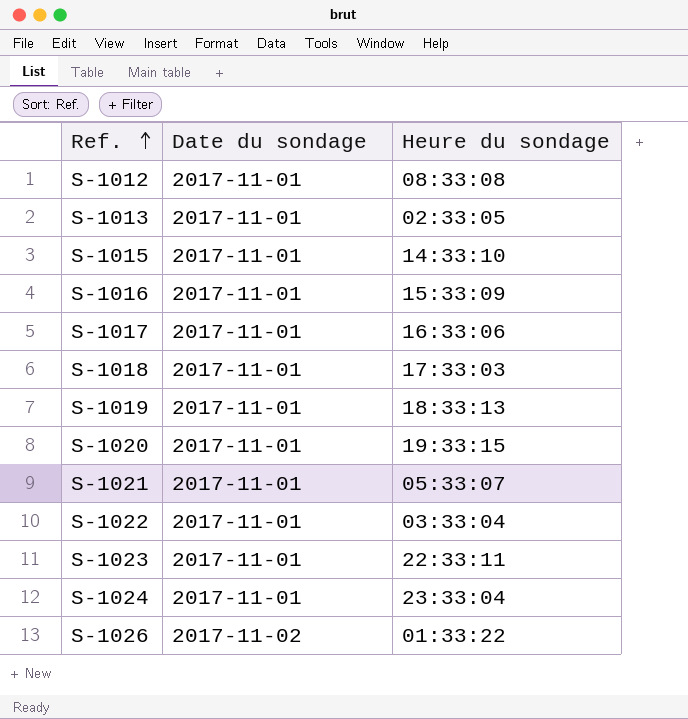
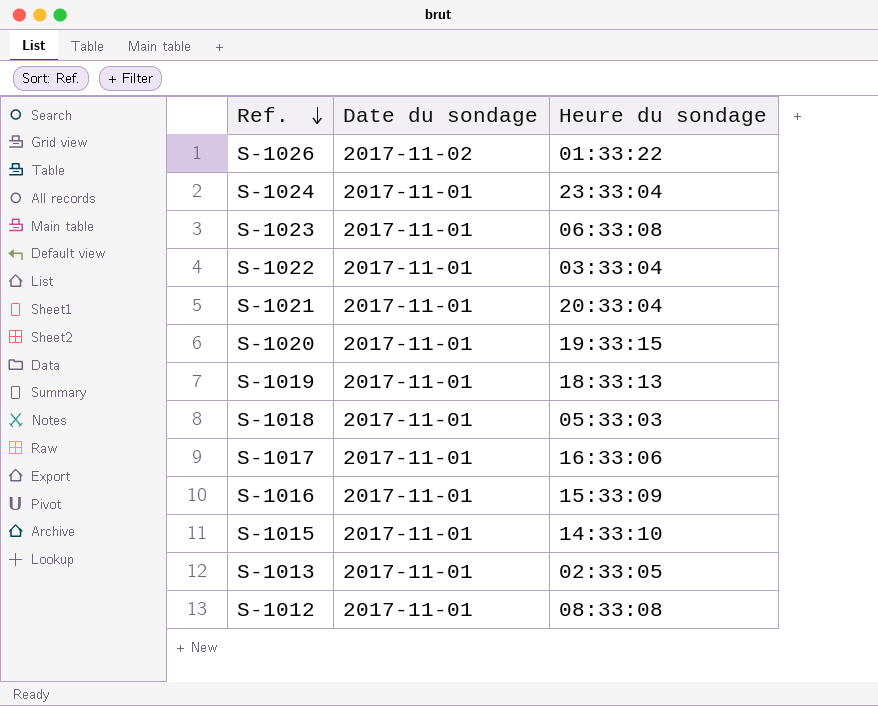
row order: Ref. ascending -> Ref. descending
S-1023 | Heure du sondage: 22:33:11 -> 06:33:08
S-1021 | Heure du sondage: 05:33:07 -> 20:33:04
S-1018 | Heure du sondage: 17:33:03 -> 05:33:03

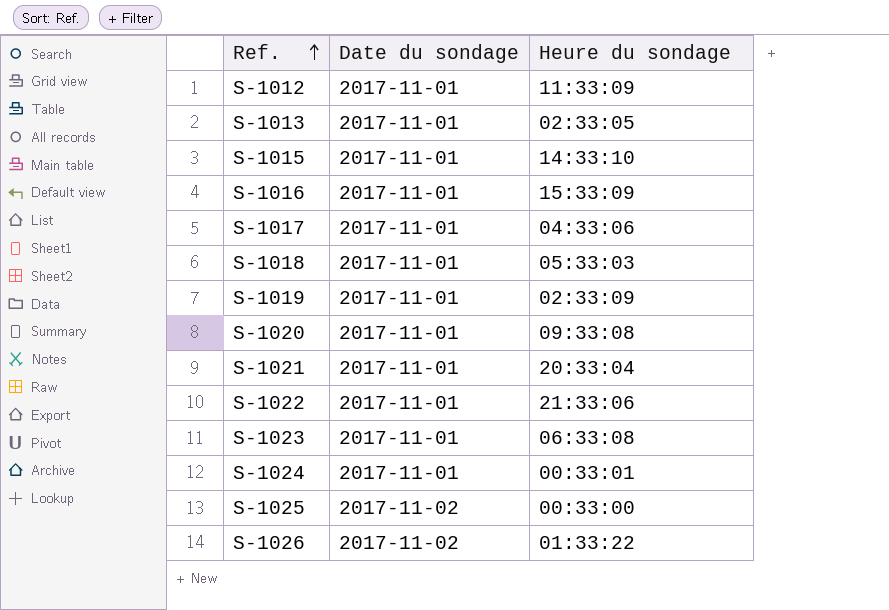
row order: Ref. descending -> Ref. ascending
S-1012 | Heure du sondage: 08:33:08 -> 11:33:09
S-1017 | Heure du sondage: 16:33:06 -> 04:33:06
S-1019 | Heure du sondage: 18:33:13 -> 02:33:09
S-1020 | Heure du sondage: 19:33:15 -> 09:33:08
S-1022 | Heure du sondage: 03:33:04 -> 21:33:06
S-1024 | Heure du sondage: 23:33:04 -> 00:33:01
row S-1025: none -> 2017-11-02 | 00:33:00

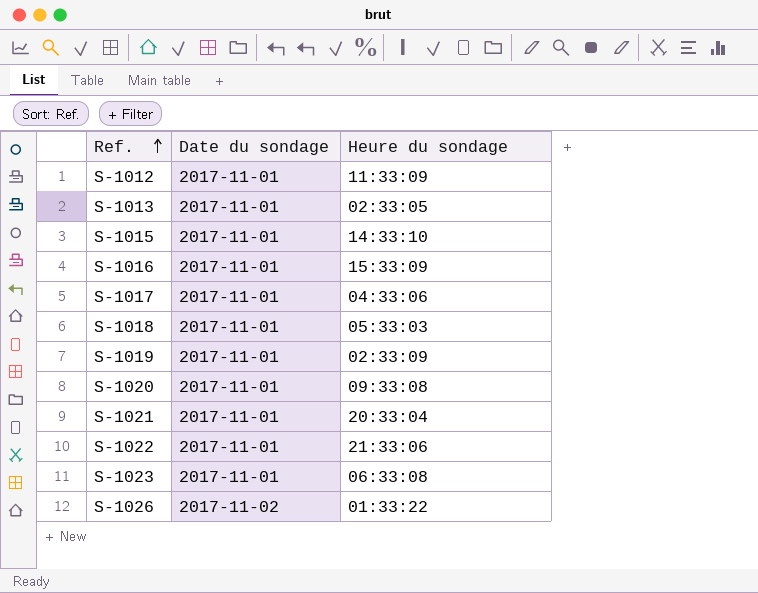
row S-1024: 2017-11-01 | 00:33:01 -> none
row S-1025: 2017-11-02 | 00:33:00 -> none

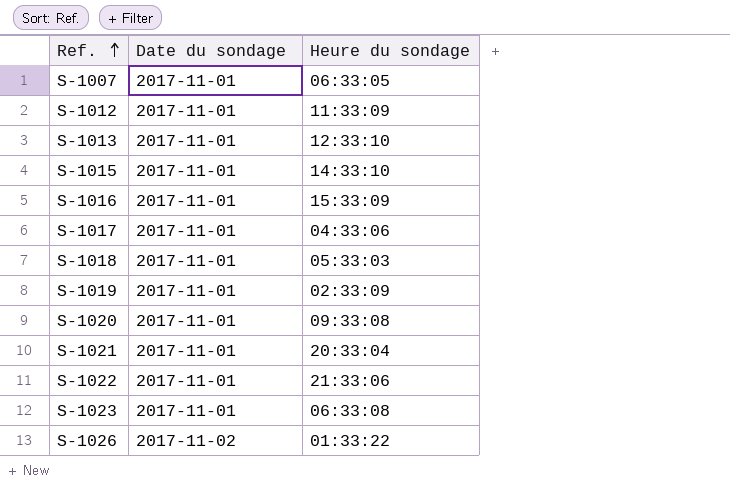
row S-1007: none -> 2017-11-01 | 06:33:05
S-1013 | Heure du sondage: 02:33:05 -> 12:33:10

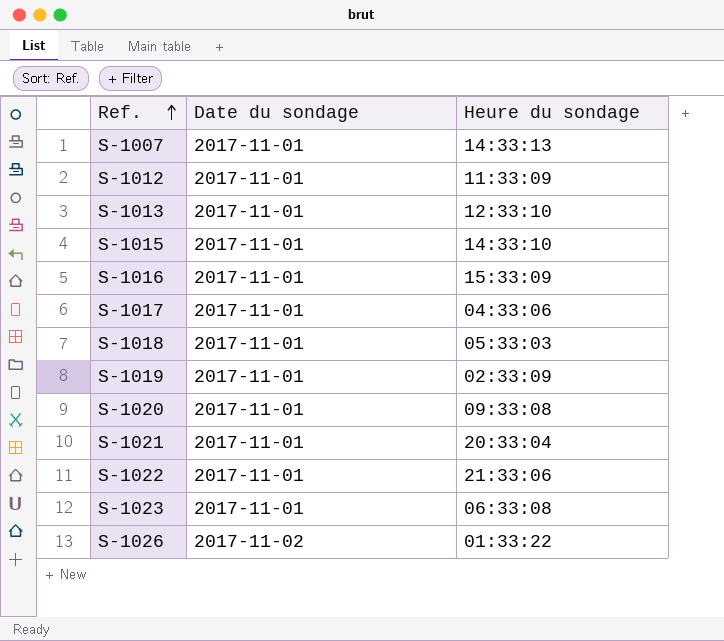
S-1007 | Heure du sondage: 06:33:05 -> 14:33:13

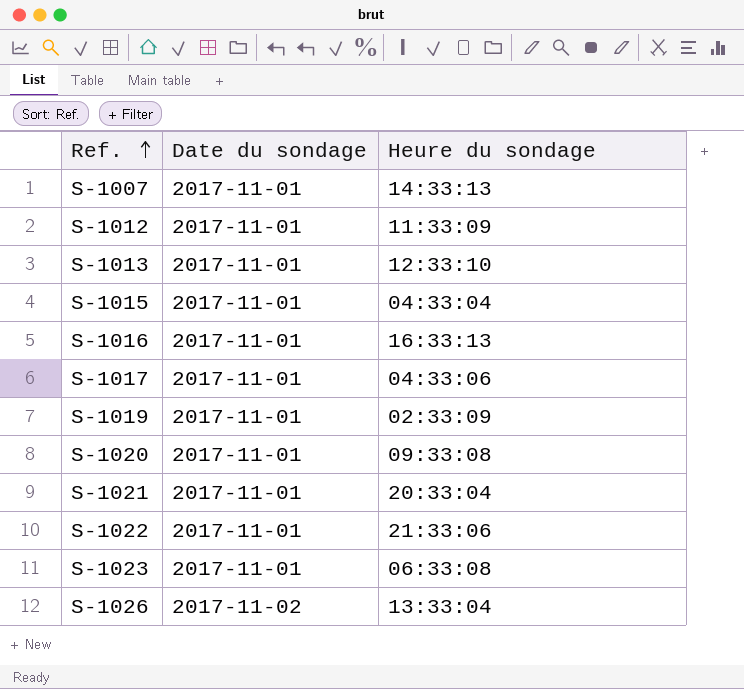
row S-1018: 2017-11-01 | 05:33:03 -> none
S-1015 | Heure du sondage: 14:33:10 -> 04:33:04
S-1016 | Heure du sondage: 15:33:09 -> 16:33:13
S-1026 | Heure du sondage: 01:33:22 -> 13:33:04

